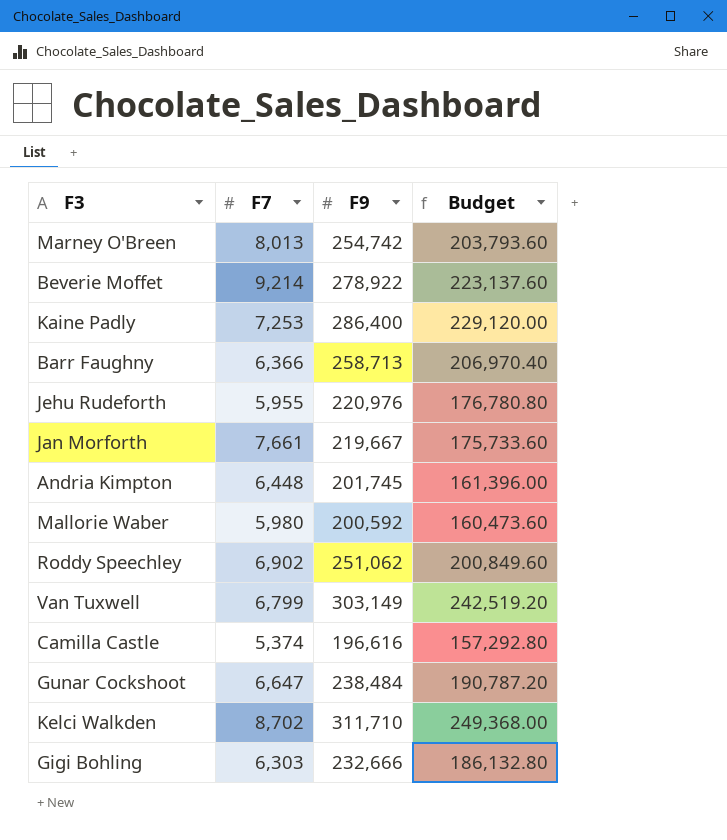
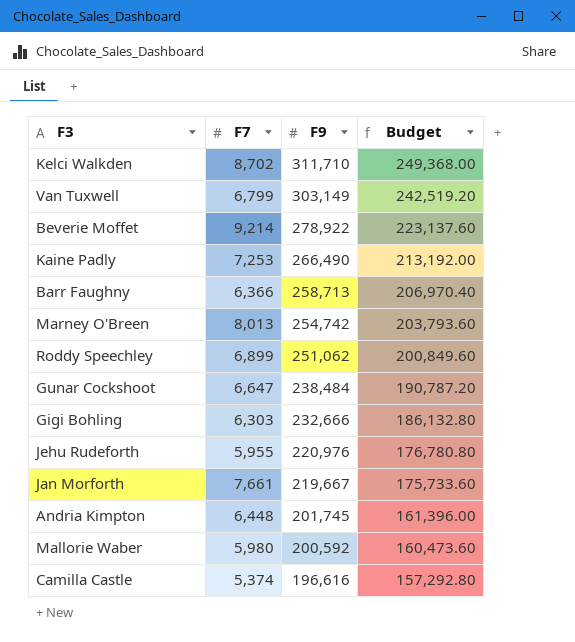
row order: none -> F9 descending
Kaine Padly | F9: 286,400 -> 266,490
Kaine Padly | Budget: 229,120.00 -> 213,192.00
Roddy Speechley | F7: 6,902 -> 6,899

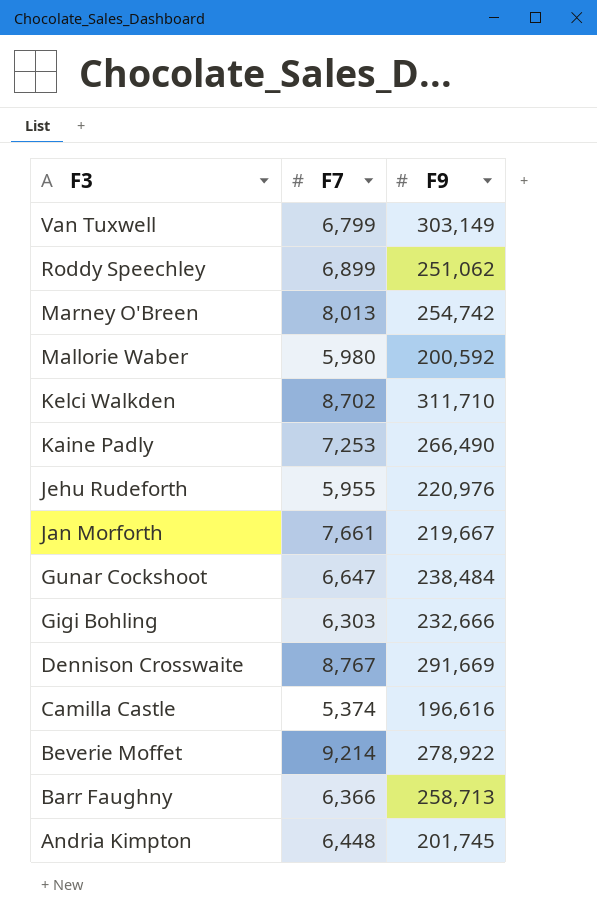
row order: F9 descending -> F3 descending
column Budget | formula: [F9] * 0.8 -> none
row Dennison Crosswaite: none -> 8,767 | 291,669

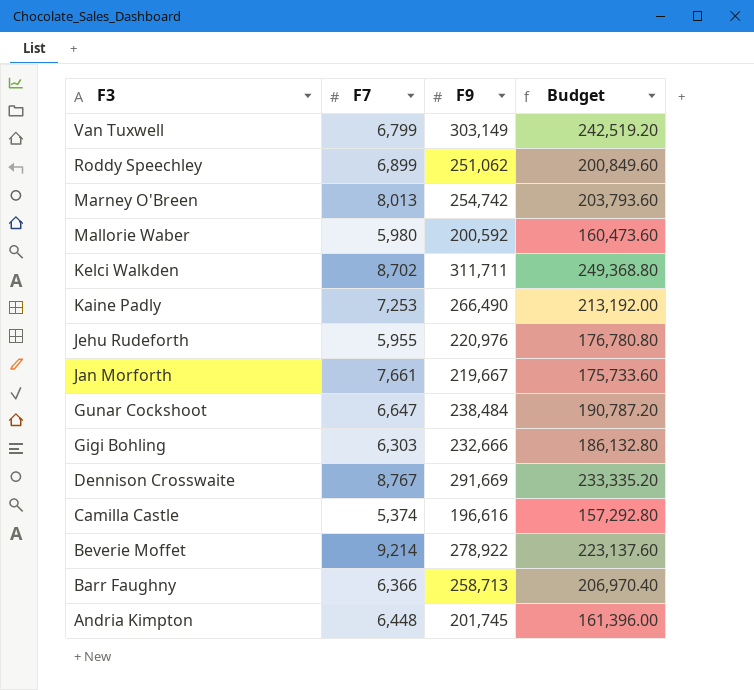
column Budget | formula: none -> [F9] * 0.8
Kelci Walkden | F9: 311,710 -> 311,711

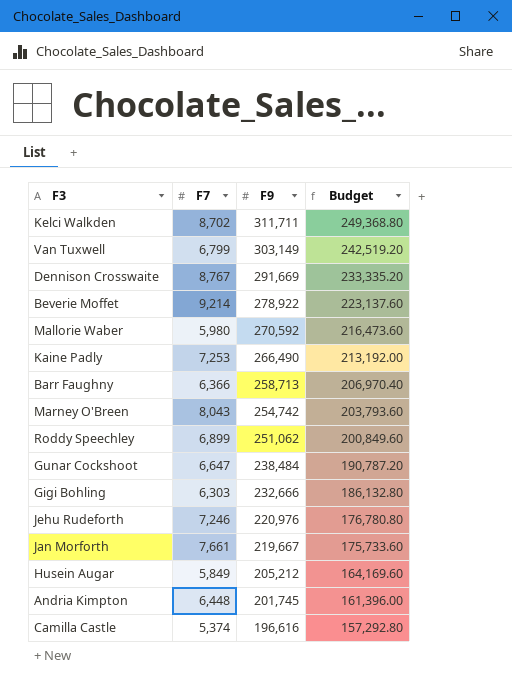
row order: F3 descending -> F9 descending
Mallorie Waber | F9: 200,592 -> 270,592
Mallorie Waber | Budget: 160,473.60 -> 216,473.60
Marney O'Breen | F7: 8,013 -> 8,043
Jehu Rudeforth | F7: 5,955 -> 7,246
row Husein Augar: none -> 5,849 | 205,212 | 164,169.60

